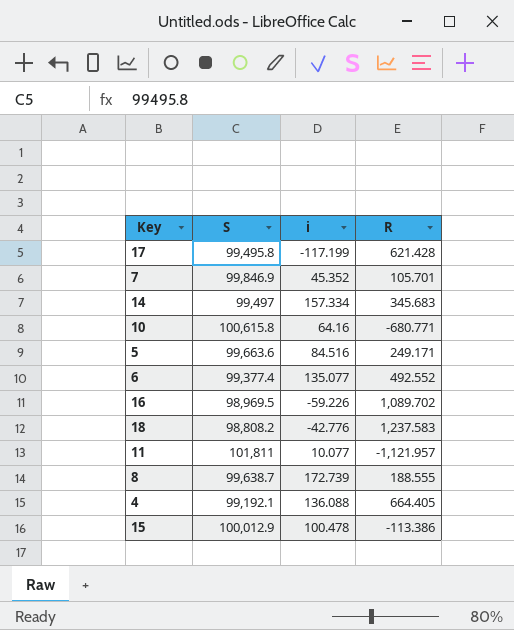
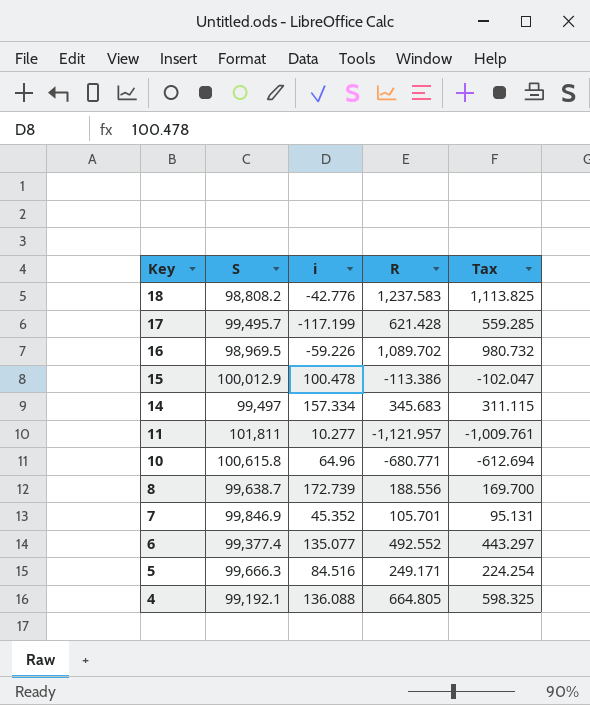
row order: none -> Key descending
column Tax | formula: none -> [R] * 0.9
17 | S: 99,495.8 -> 99,495.7
11 | i: 10.077 -> 10.277
10 | i: 64.16 -> 64.96
8 | R: 188.555 -> 188.556
5 | S: 99,663.6 -> 99,666.3
4 | R: 664.405 -> 664.805

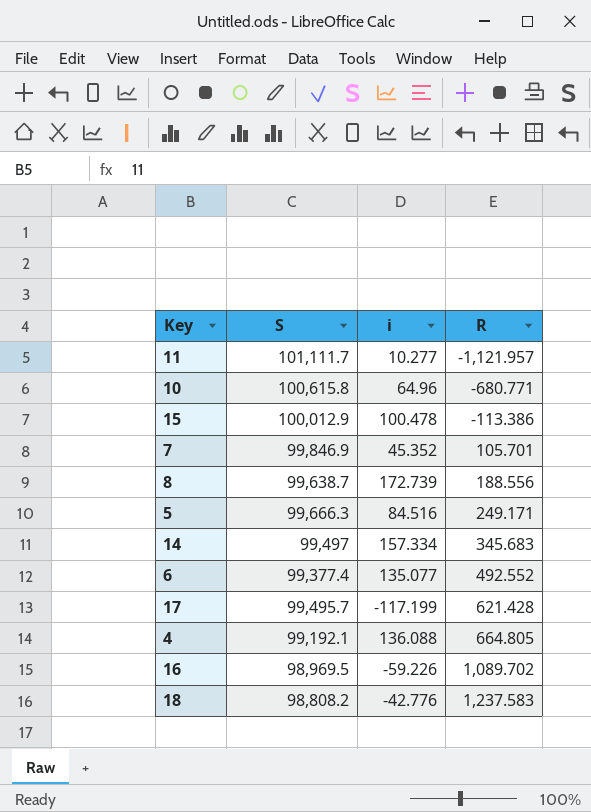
row order: Key descending -> R ascending
column Tax | formula: [R] * 0.9 -> none
11 | S: 101,811 -> 101,111.7

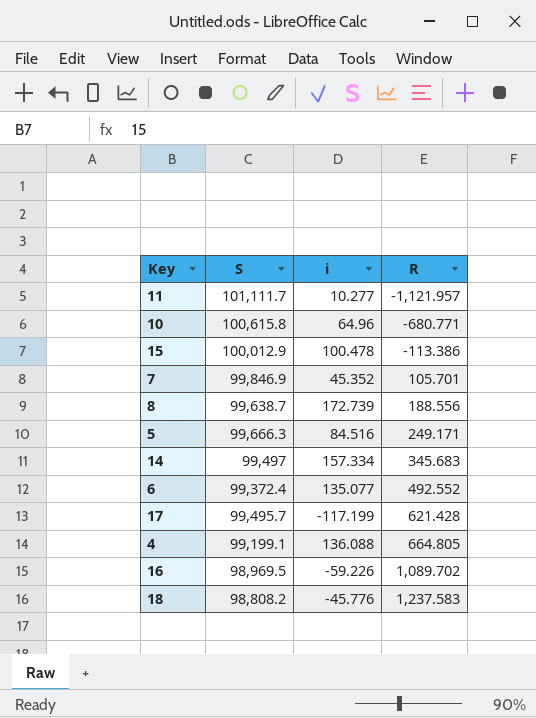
6 | S: 99,377.4 -> 99,372.4
4 | S: 99,192.1 -> 99,199.1
18 | i: -42.776 -> -45.776

